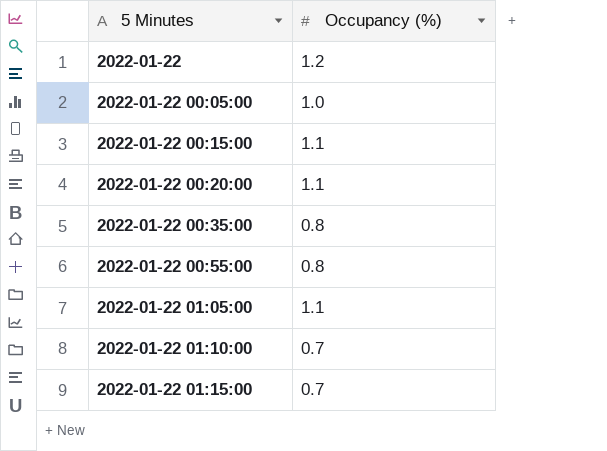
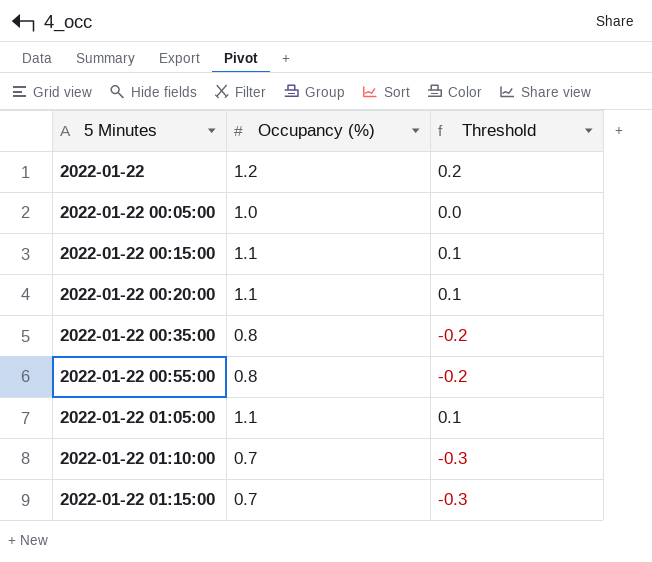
column Threshold | formula: none -> [Occupancy (%)] - 1

